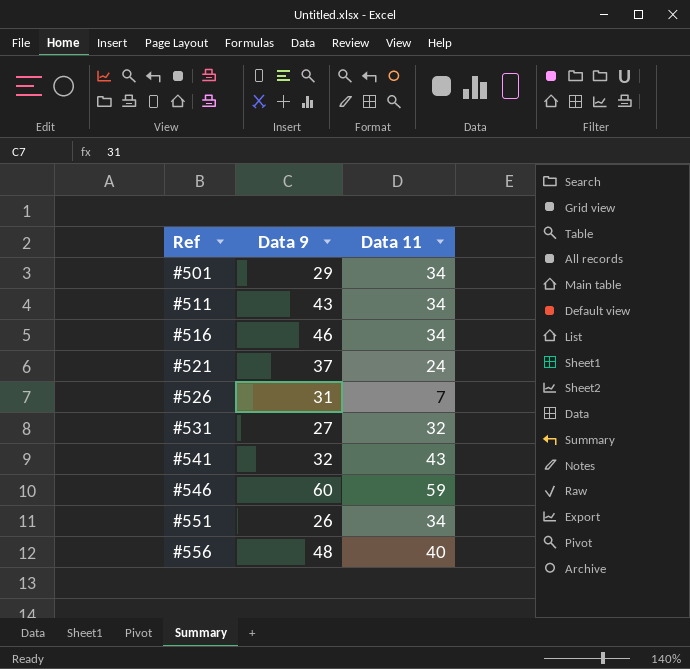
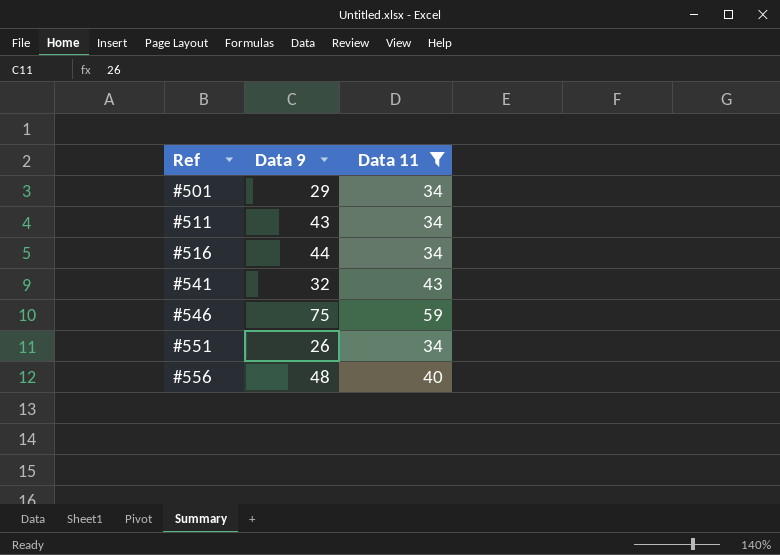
filter: none -> Data 11 >= 34
#516 | Data 9: 46 -> 44
#546 | Data 9: 60 -> 75

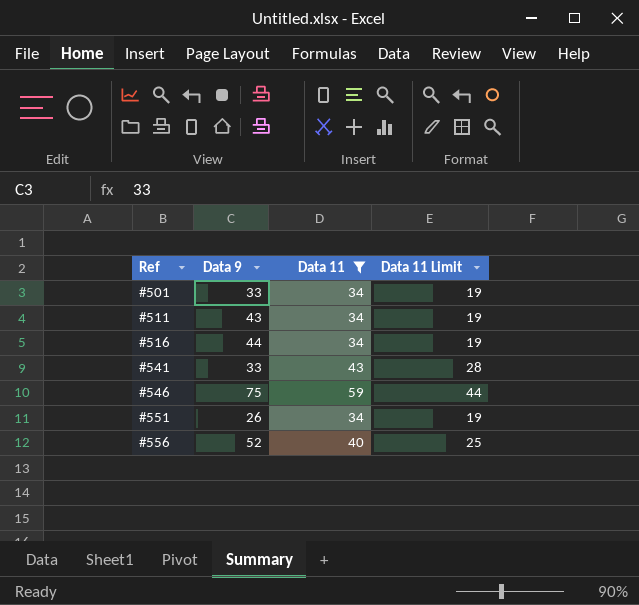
column Data 11 Limit | formula: none -> [Data 11] - 15
#501 | Data 9: 29 -> 33
#541 | Data 9: 32 -> 33
#556 | Data 9: 48 -> 52

